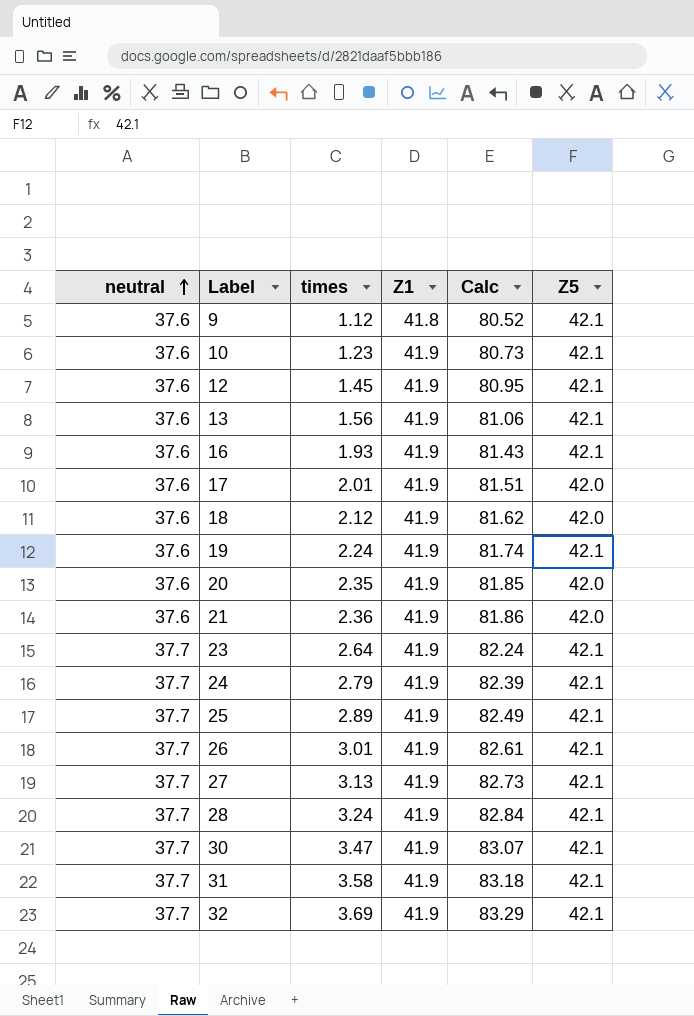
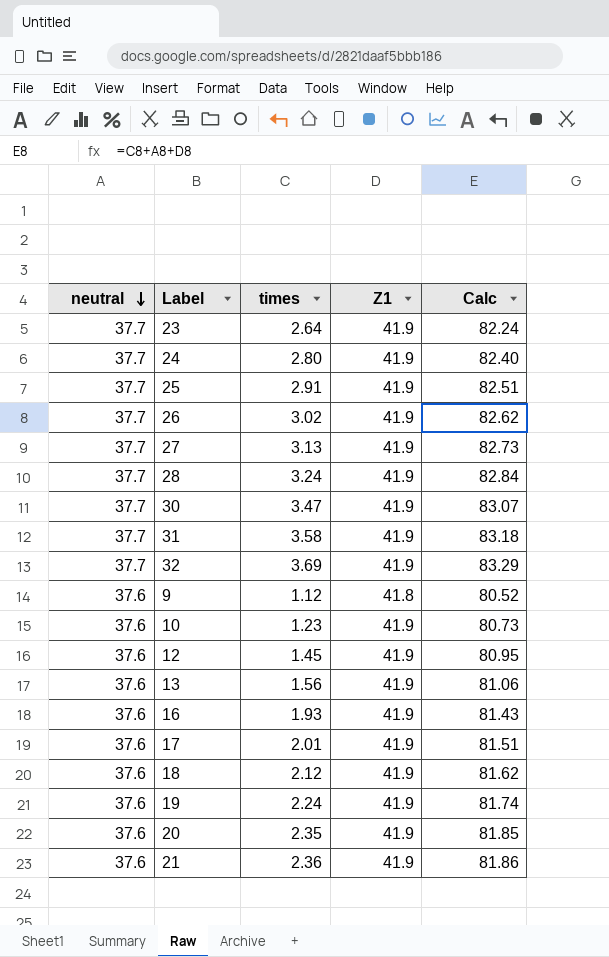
row order: neutral ascending -> neutral descending
column Z5 | position: 6 -> none
24 | times: 2.79 -> 2.80
24 | Calc: 82.39 -> 82.40
25 | times: 2.89 -> 2.91
25 | Calc: 82.49 -> 82.51
26 | times: 3.01 -> 3.02
26 | Calc: 82.61 -> 82.62

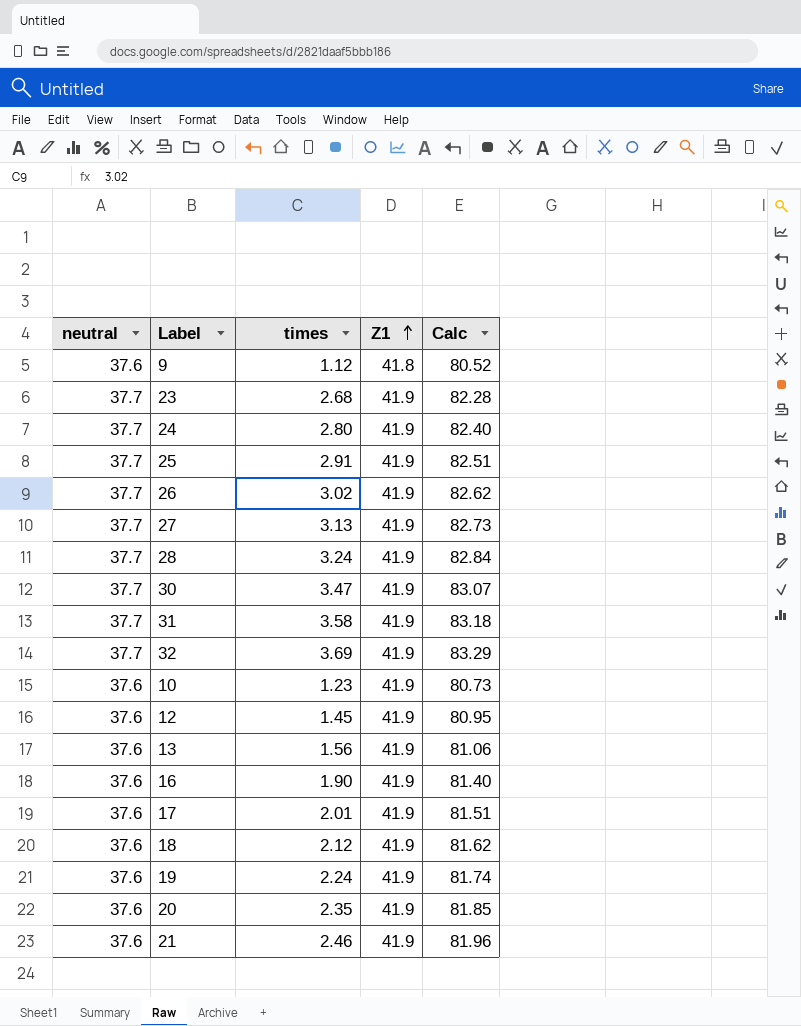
row order: neutral descending -> Z1 ascending
23 | times: 2.64 -> 2.68
23 | Calc: 82.24 -> 82.28
16 | times: 1.93 -> 1.90
16 | Calc: 81.43 -> 81.40
21 | times: 2.36 -> 2.46
21 | Calc: 81.86 -> 81.96

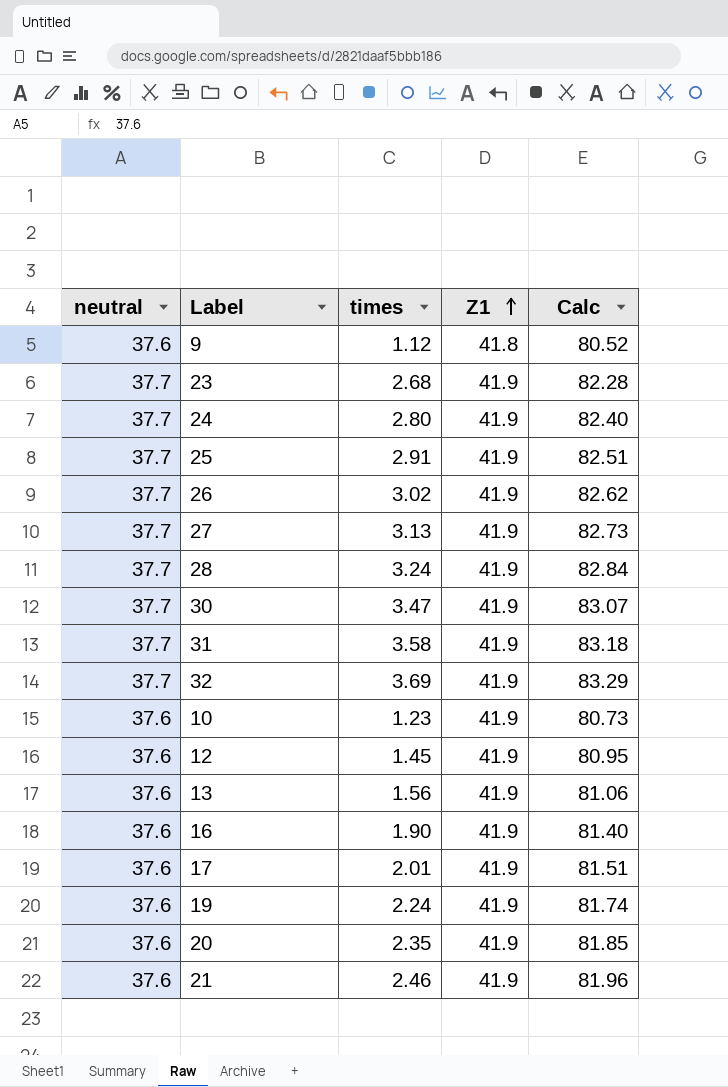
row 18: 37.6 | 2.12 | 41.9 | 81.62 -> none

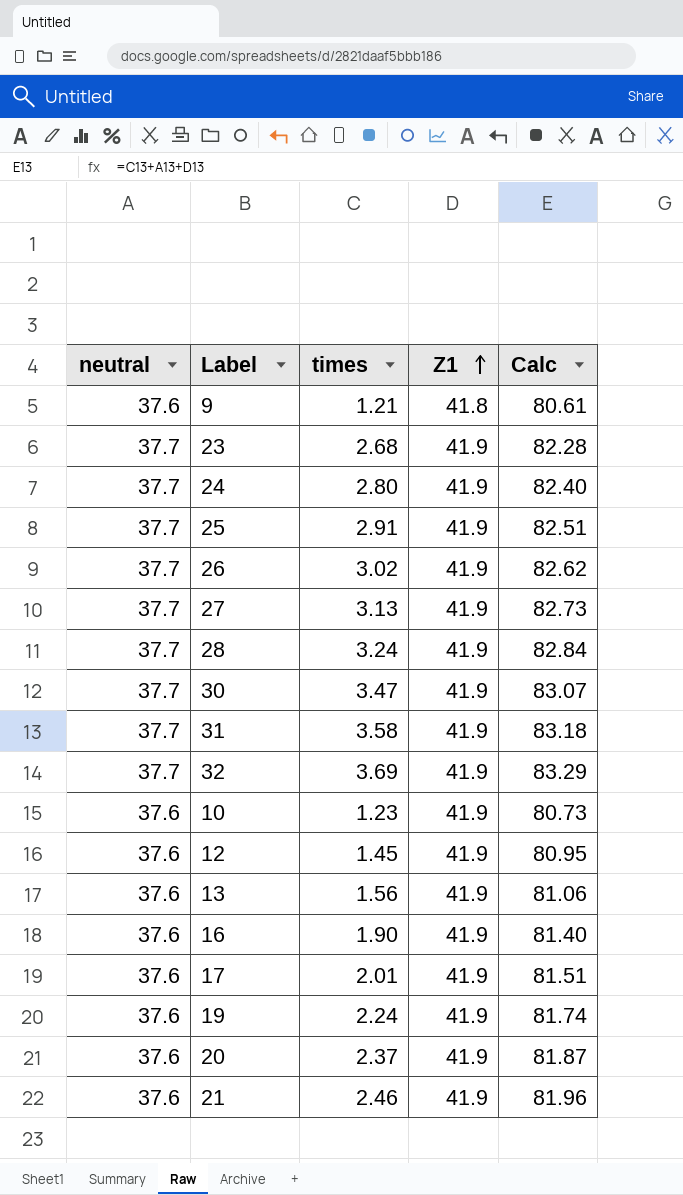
9 | times: 1.12 -> 1.21
9 | Calc: 80.52 -> 80.61
20 | times: 2.35 -> 2.37
20 | Calc: 81.85 -> 81.87

